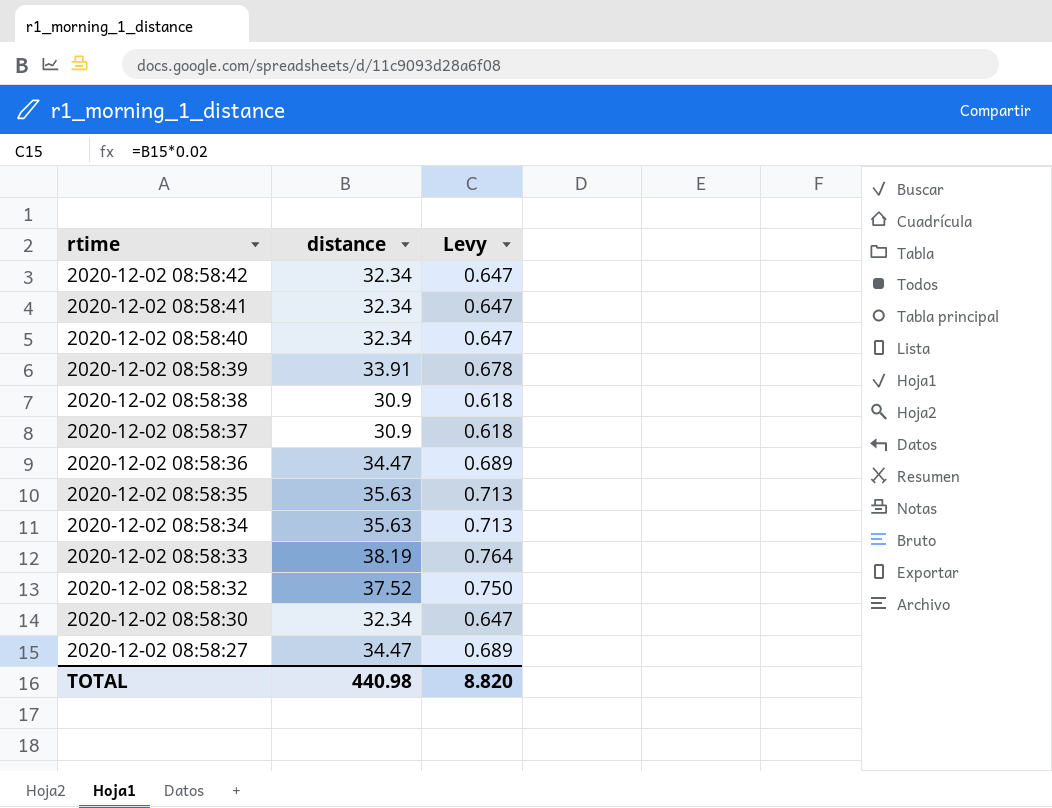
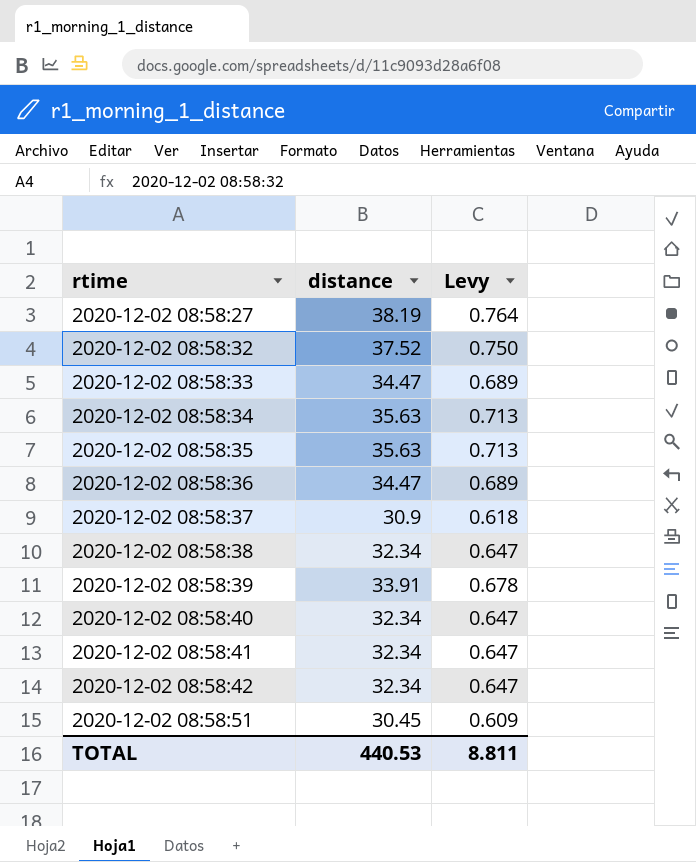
row order: rtime descending -> rtime ascending
row 2020-12-02 08:58:30: 32.34 | 0.647 -> none
2020-12-02 08:58:27 | distance: 34.47 -> 38.19
2020-12-02 08:58:27 | Levy: 0.689 -> 0.764
2020-12-02 08:58:33 | distance: 38.19 -> 34.47
2020-12-02 08:58:33 | Levy: 0.764 -> 0.689
2020-12-02 08:58:38 | distance: 30.9 -> 32.34
2020-12-02 08:58:38 | Levy: 0.618 -> 0.647
row 2020-12-02 08:58:51: none -> 30.45 | 0.609
TOTAL | distance: 440.98 -> 440.53
TOTAL | Levy: 8.820 -> 8.811

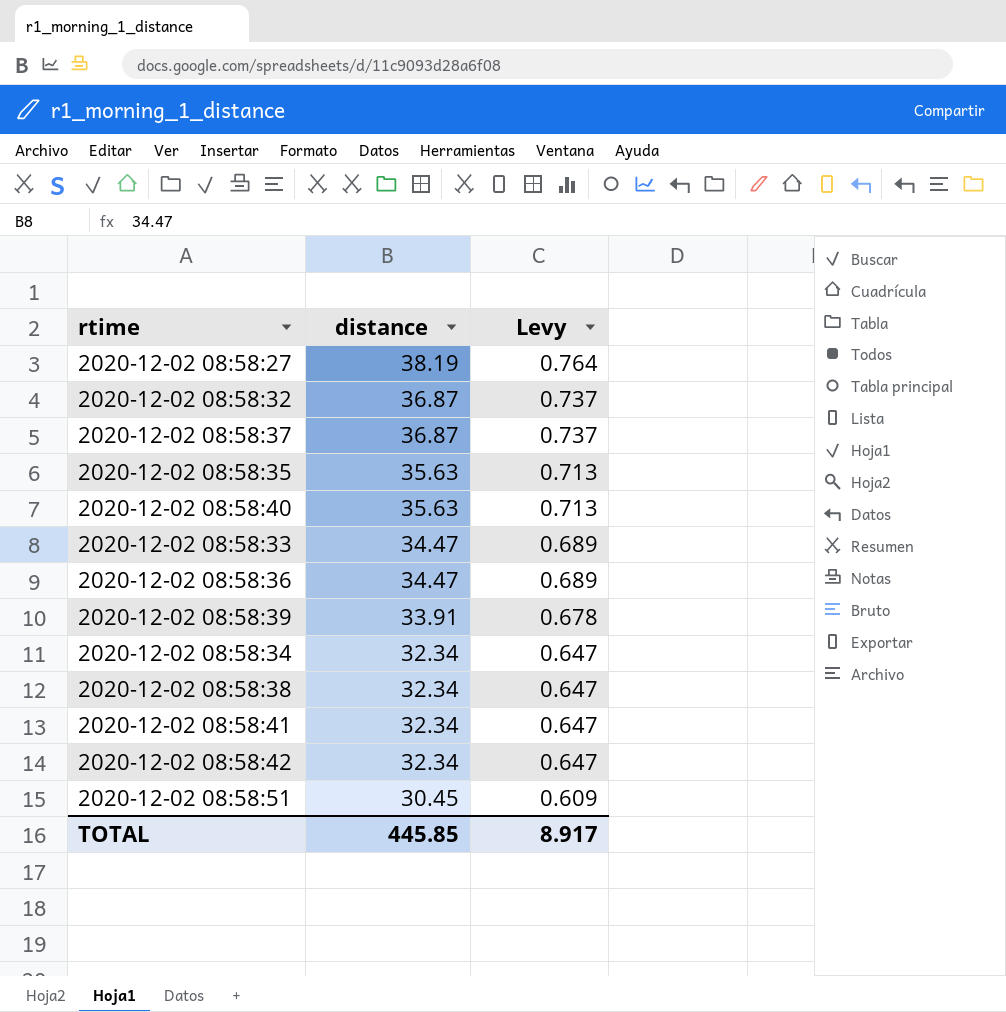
row order: rtime ascending -> distance descending
2020-12-02 08:58:32 | distance: 37.52 -> 36.87
2020-12-02 08:58:32 | Levy: 0.750 -> 0.737
2020-12-02 08:58:37 | distance: 30.9 -> 36.87
2020-12-02 08:58:37 | Levy: 0.618 -> 0.737
2020-12-02 08:58:40 | distance: 32.34 -> 35.63
2020-12-02 08:58:40 | Levy: 0.647 -> 0.713
2020-12-02 08:58:34 | distance: 35.63 -> 32.34
2020-12-02 08:58:34 | Levy: 0.713 -> 0.647
TOTAL | distance: 440.53 -> 445.85
TOTAL | Levy: 8.811 -> 8.917

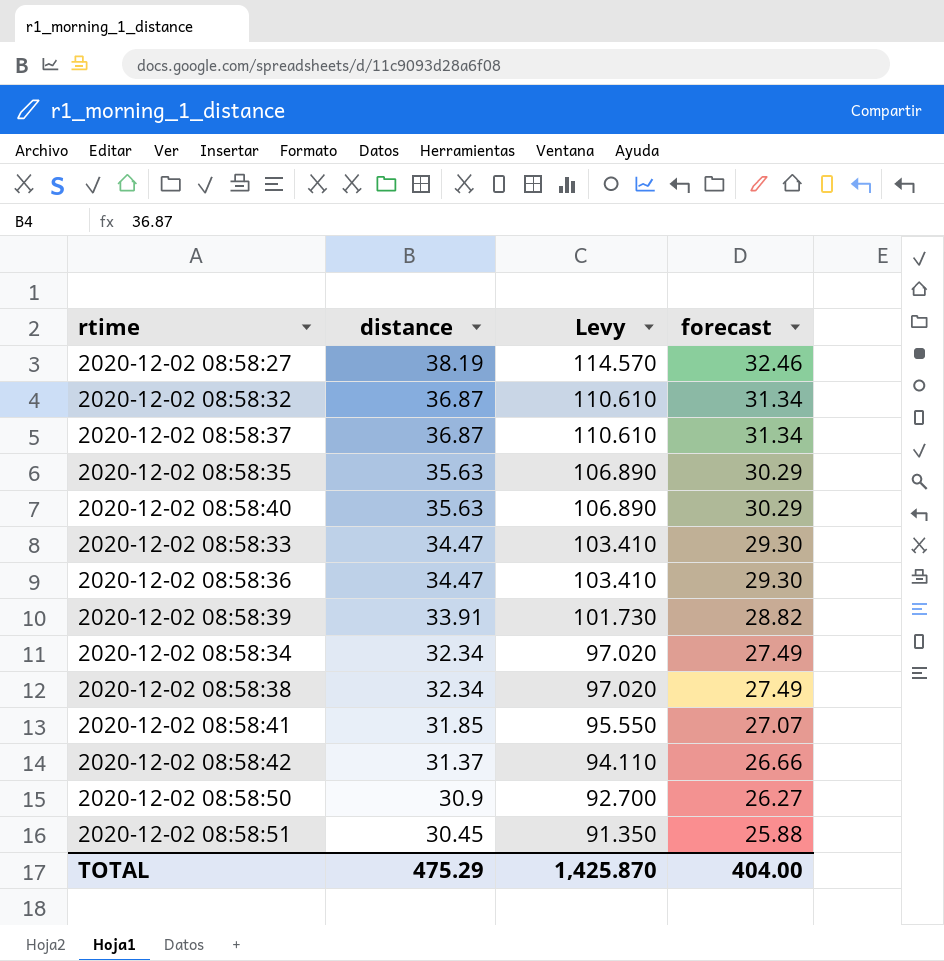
column Levy | formula: [distance] * 0.02 -> [distance] * 3
column forecast | formula: none -> [distance] * 0.85
2020-12-02 08:58:41 | distance: 32.34 -> 31.85
2020-12-02 08:58:42 | distance: 32.34 -> 31.37
row 2020-12-02 08:58:50: none -> 30.9 | 92.700 | 26.27
TOTAL | distance: 445.85 -> 475.29
TOTAL | Levy: 8.917 -> 1,425.870

